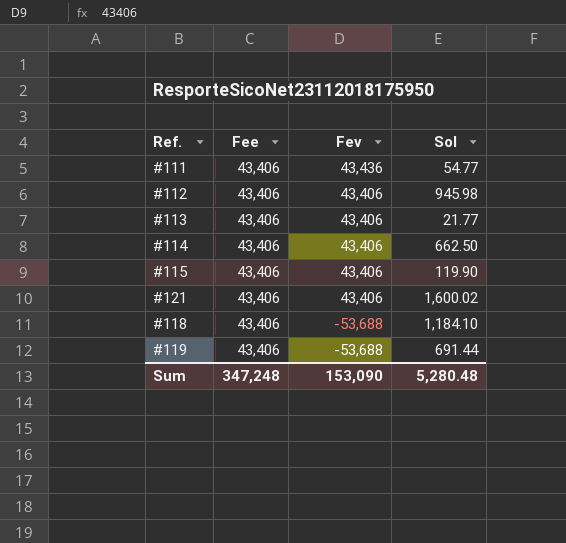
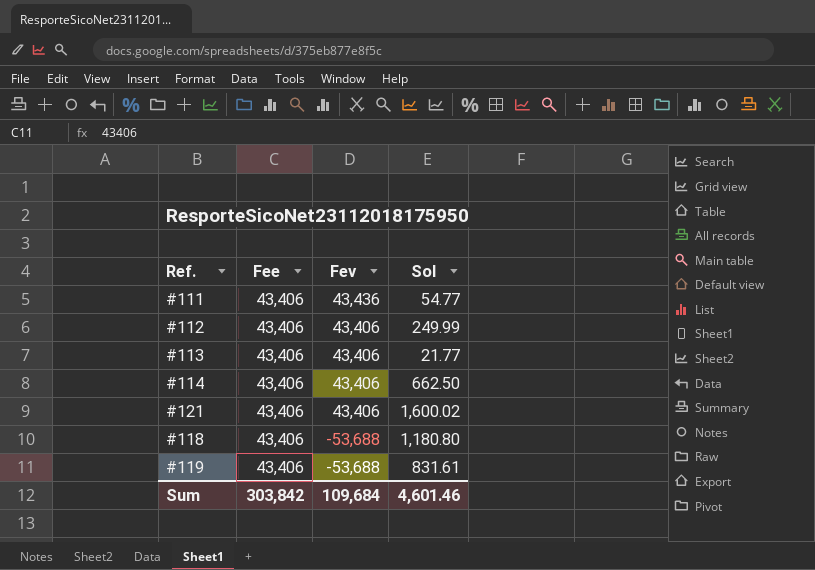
row #115: 43,406 | 43,406 | 119.90 -> none
#112 | Sol: 945.98 -> 249.99
#118 | Sol: 1,184.10 -> 1,180.80
#119 | Sol: 691.44 -> 831.61
Sum | Fee: 347,248 -> 303,842
Sum | Fev: 153,090 -> 109,684
Sum | Sol: 5,280.48 -> 4,601.46

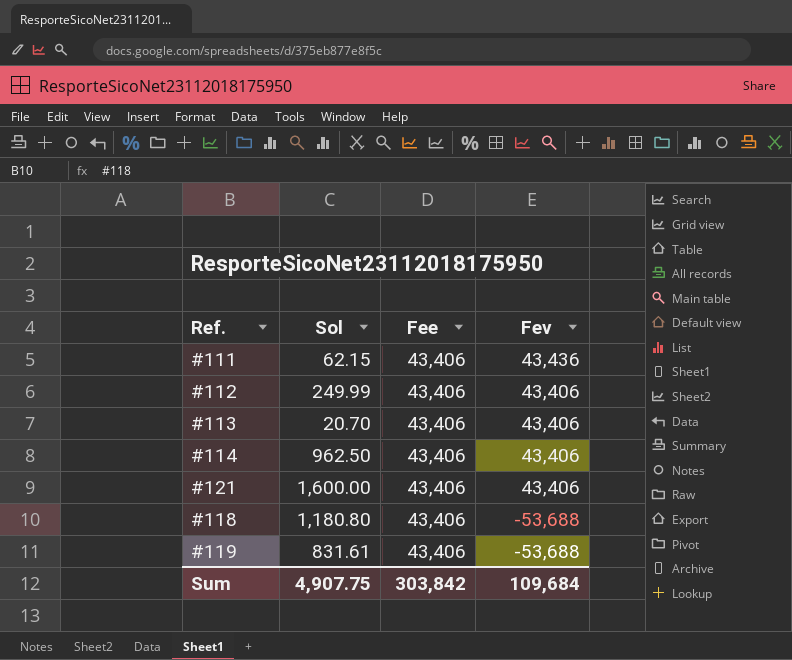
column Sol | position: 4 -> 2
#111 | Sol: 54.77 -> 62.15
#113 | Sol: 21.77 -> 20.70
#114 | Sol: 662.50 -> 962.50
#121 | Sol: 1,600.02 -> 1,600.00
Sum | Sol: 4,601.46 -> 4,907.75

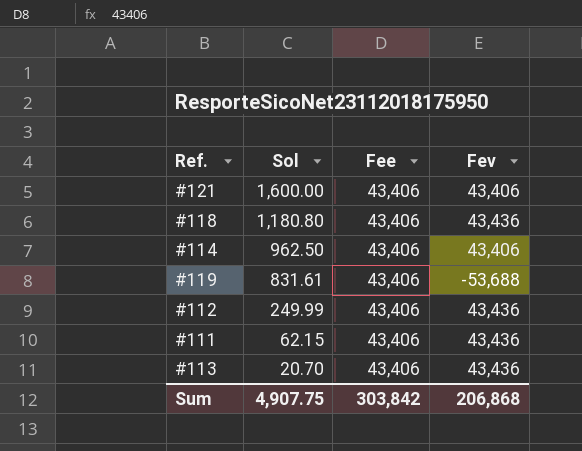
row order: Fev descending -> Sol descending
#118 | Fev: -53,688 -> 43,436
#112 | Fev: 43,406 -> 43,436
#113 | Fev: 43,406 -> 43,436
Sum | Fev: 109,684 -> 206,868

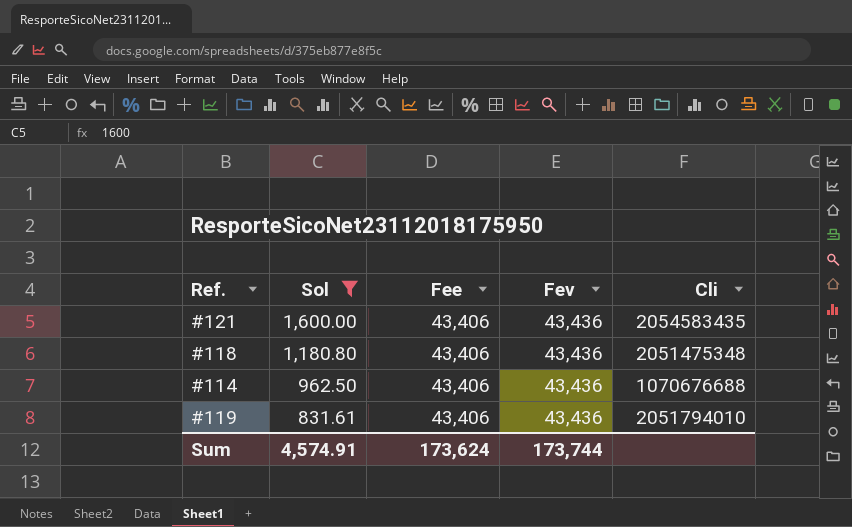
filter: none -> Sol >= 831.61
column Cli | position: none -> 5
#121 | Fev: 43,406 -> 43,436
#114 | Fev: 43,406 -> 43,436
#119 | Fev: -53,688 -> 43,436
Sum | Sol: 4,907.75 -> 4,574.91
Sum | Fee: 303,842 -> 173,624
Sum | Fev: 206,868 -> 173,744

